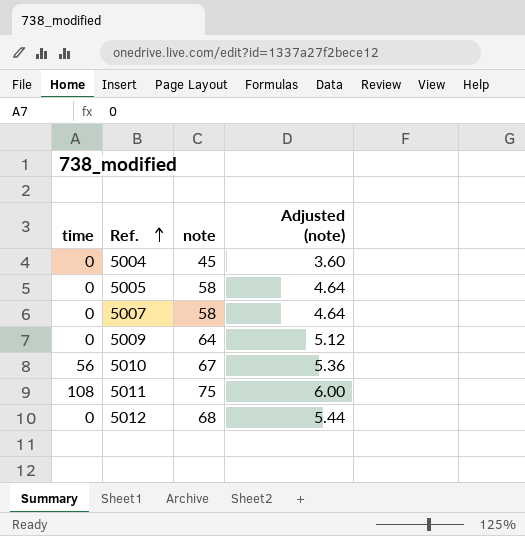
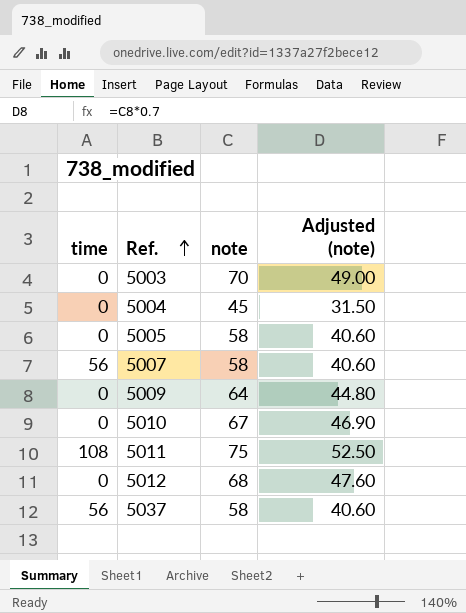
column Adjusted (note) | formula: [note] * 0.08 -> [note] * 0.7
row 5003: none -> 0 | 70 | 49.00
5007 | time: 0 -> 56
5010 | time: 56 -> 0
row 5037: none -> 56 | 58 | 40.60

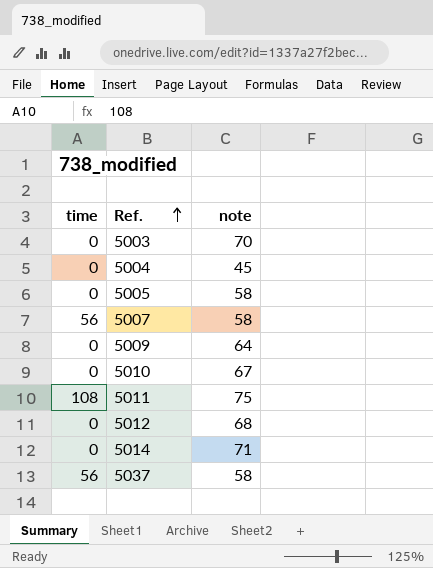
column Adjusted (note) | formula: [note] * 0.7 -> none
row 5014: none -> 0 | 71

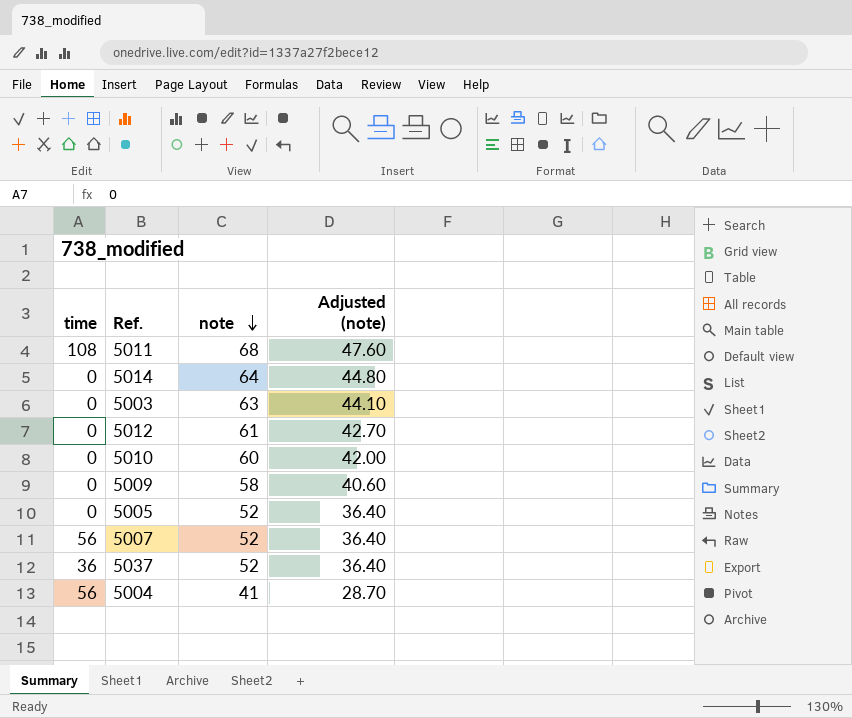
row order: Ref. ascending -> note descending
column Adjusted (note) | formula: none -> [note] * 0.7
5011 | note: 75 -> 68
5014 | note: 71 -> 64
5003 | note: 70 -> 63
5012 | note: 68 -> 61
5010 | note: 67 -> 60
5009 | note: 64 -> 58
5005 | note: 58 -> 52
5007 | note: 58 -> 52
5037 | time: 56 -> 36
5037 | note: 58 -> 52
5004 | time: 0 -> 56
5004 | note: 45 -> 41

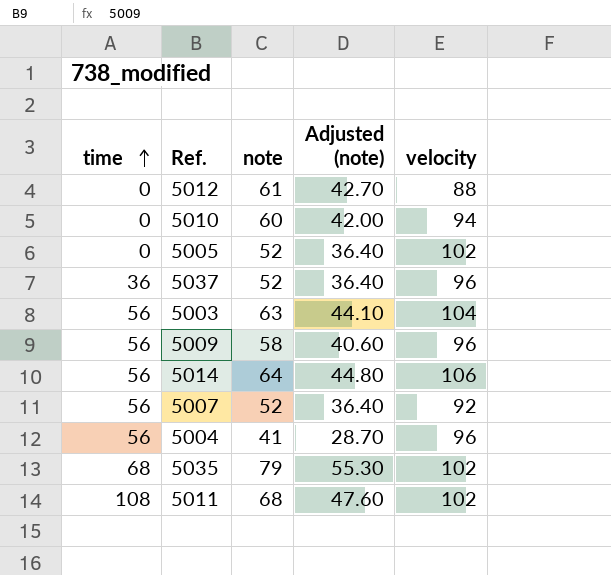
row order: note descending -> time ascending
column velocity | position: none -> 5
5003 | time: 0 -> 56
5009 | time: 0 -> 56
5014 | time: 0 -> 56
row 5035: none -> 68 | 79 | 55.30 | 102

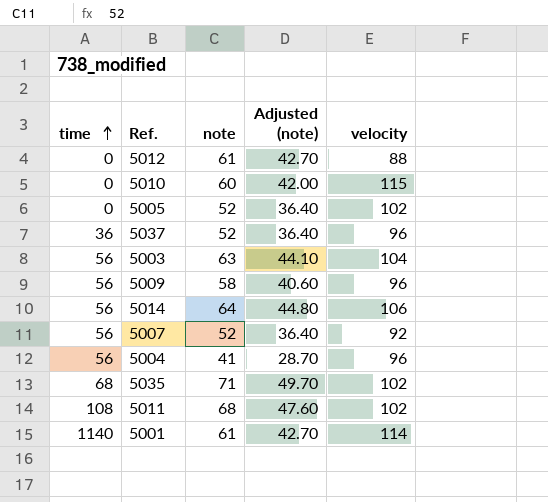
5010 | velocity: 94 -> 115
5035 | note: 79 -> 71
5035 | Adjusted (note): 55.30 -> 49.70
row 5001: none -> 1140 | 61 | 42.70 | 114

